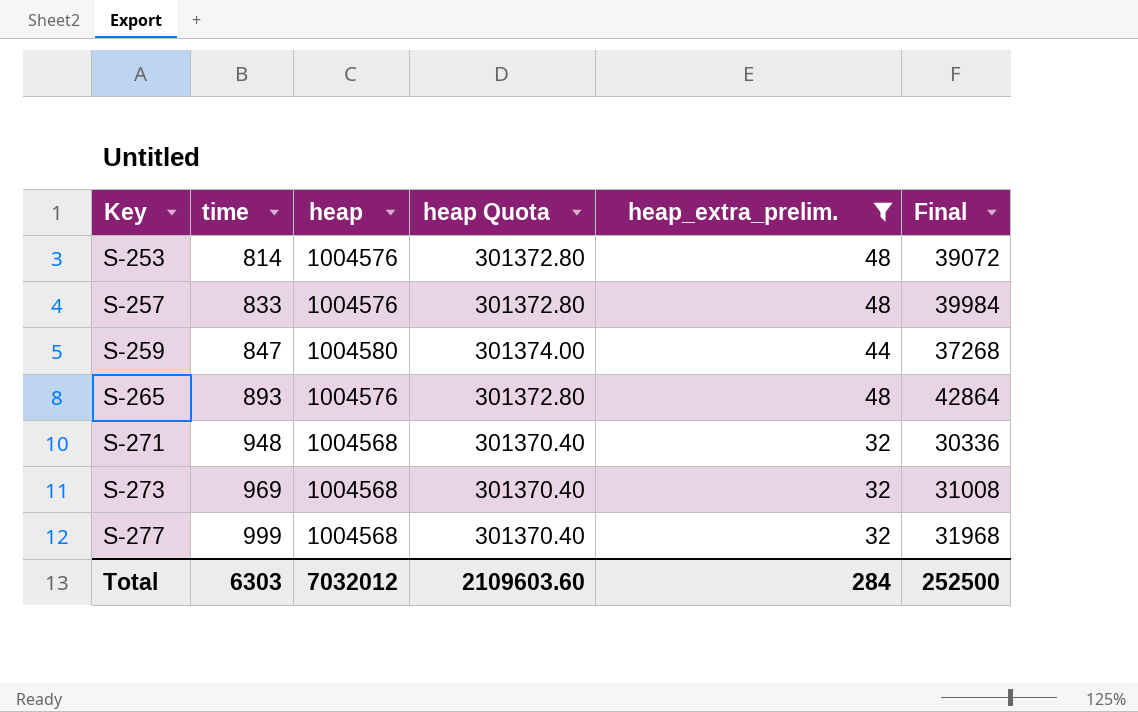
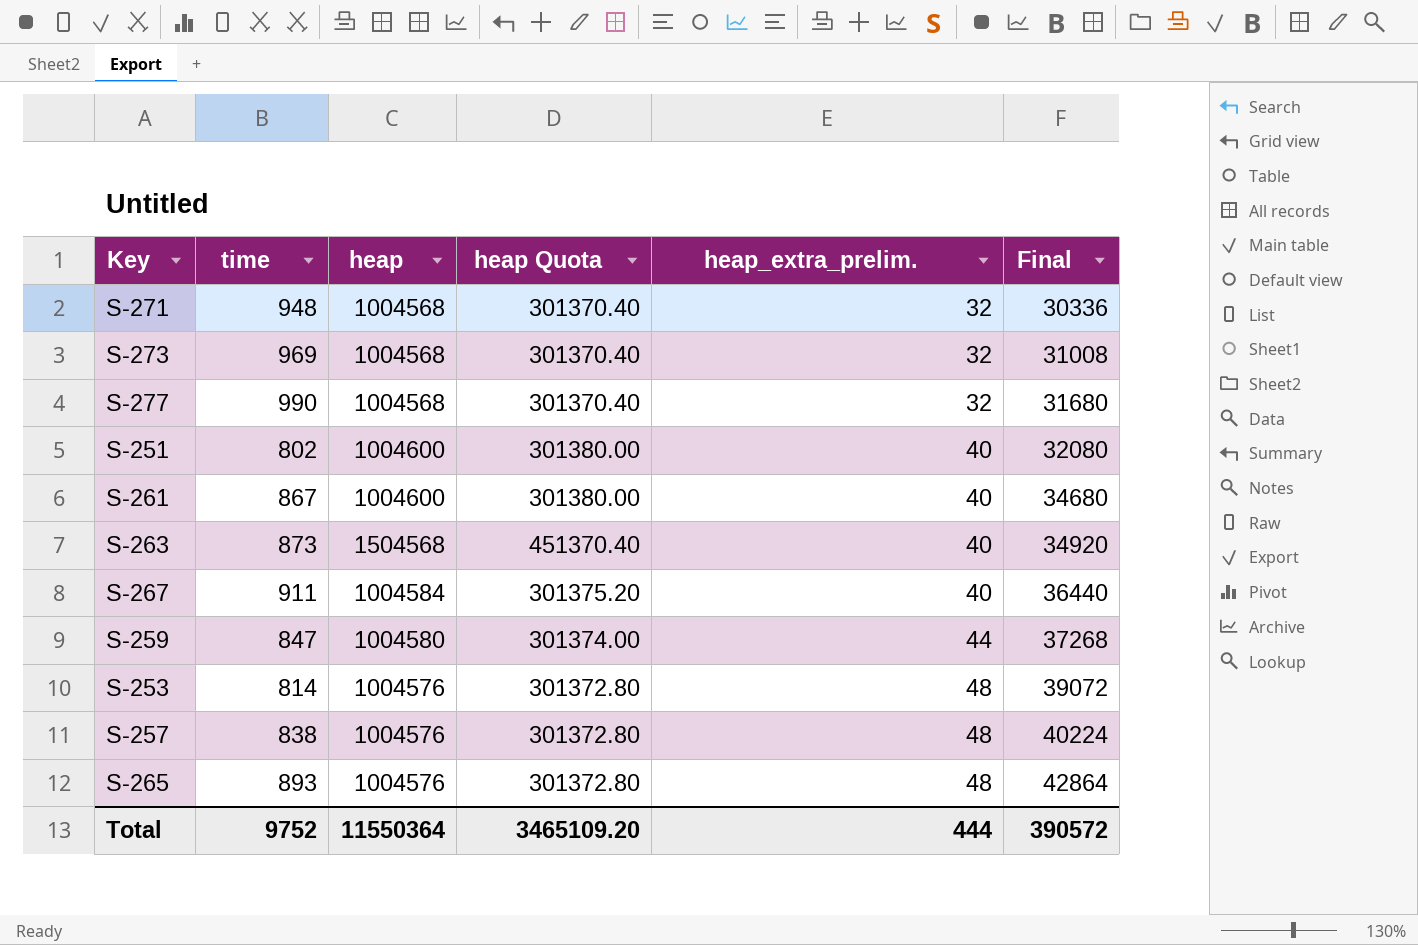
filter: heap_extra_prelim. != 40 -> none
row order: Key ascending -> heap_extra_prelim. ascending
S-277 | time: 999 -> 990
S-277 | Final: 31968 -> 31680
S-257 | time: 833 -> 838
S-257 | Final: 39984 -> 40224
Total | time: 6303 -> 9752
Total | heap: 7032012 -> 11550364
Total | heap Quota: 2109603.60 -> 3465109.20
Total | heap_extra_prelim.: 284 -> 444
Total | Final: 252500 -> 390572

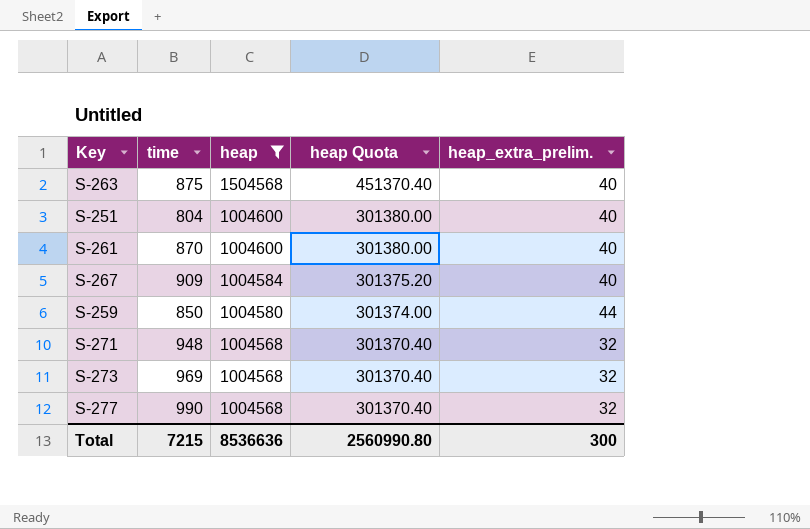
filter: none -> heap != 1004576
row order: heap_extra_prelim. ascending -> heap descending
column Final | formula: [time] * [heap_extra_prelim.] -> none
S-263 | time: 873 -> 875
S-251 | time: 802 -> 804
S-261 | time: 867 -> 870
S-267 | time: 911 -> 909
S-259 | time: 847 -> 850
Total | time: 9752 -> 7215
Total | heap: 11550364 -> 8536636
Total | heap Quota: 3465109.20 -> 2560990.80
Total | heap_extra_prelim.: 444 -> 300

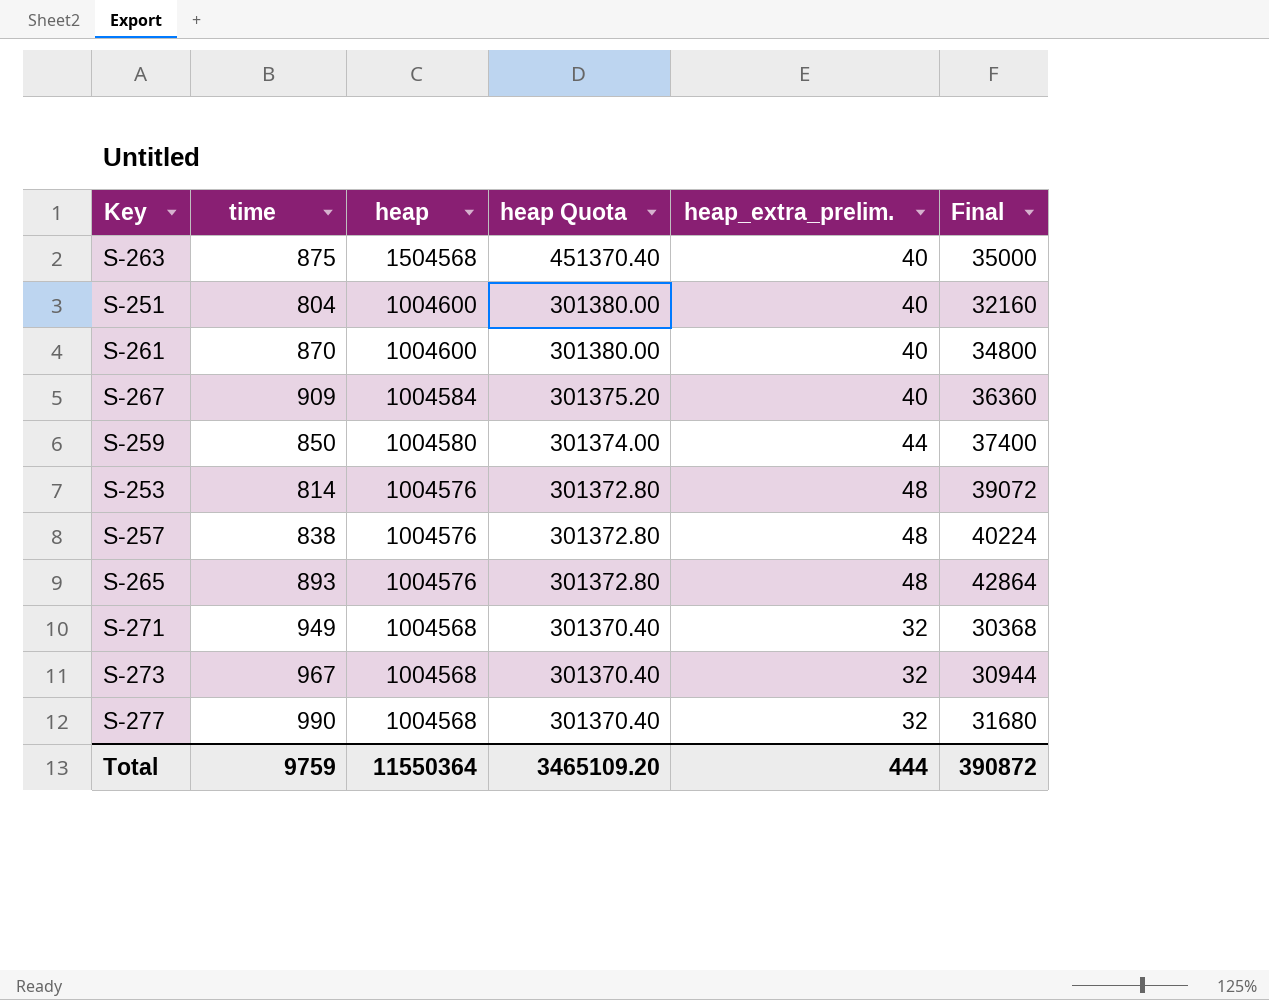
filter: heap != 1004576 -> none
column Final | formula: none -> [time] * [heap_extra_prelim.]
S-271 | time: 948 -> 949
S-273 | time: 969 -> 967
Total | time: 7215 -> 9759
Total | heap: 8536636 -> 11550364
Total | heap Quota: 2560990.80 -> 3465109.20
Total | heap_extra_prelim.: 300 -> 444

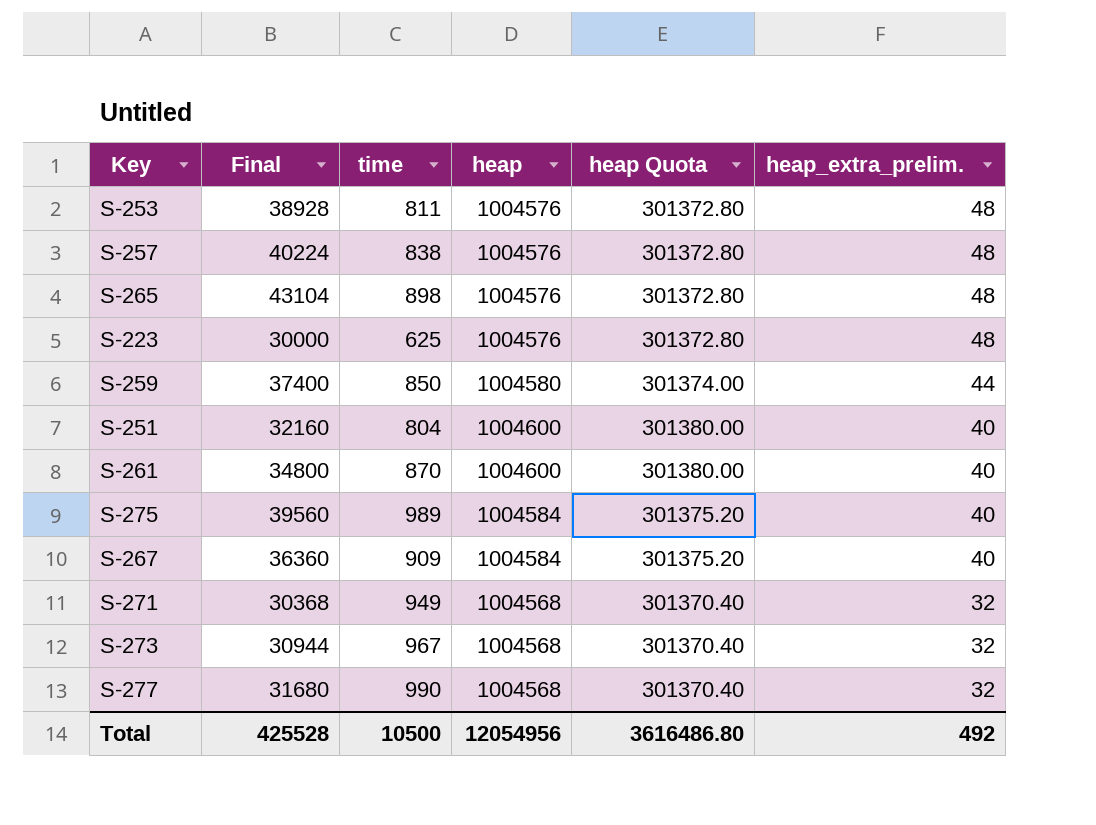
row order: heap descending -> heap_extra_prelim. descending
column Final | position: 6 -> 2
row S-263: 875 | 1504568 | 451370.40 | 40 | 35000 -> none
S-253 | Final: 39072 -> 38928
S-253 | time: 814 -> 811
S-265 | Final: 42864 -> 43104
S-265 | time: 893 -> 898
row S-223: none -> 30000 | 625 | 1004576 | 301372.80 | 48
row S-275: none -> 39560 | 989 | 1004584 | 301375.20 | 40
Total | Final: 390872 -> 425528
Total | time: 9759 -> 10500
Total | heap: 11550364 -> 12054956
Total | heap Quota: 3465109.20 -> 3616486.80
Total | heap_extra_prelim.: 444 -> 492

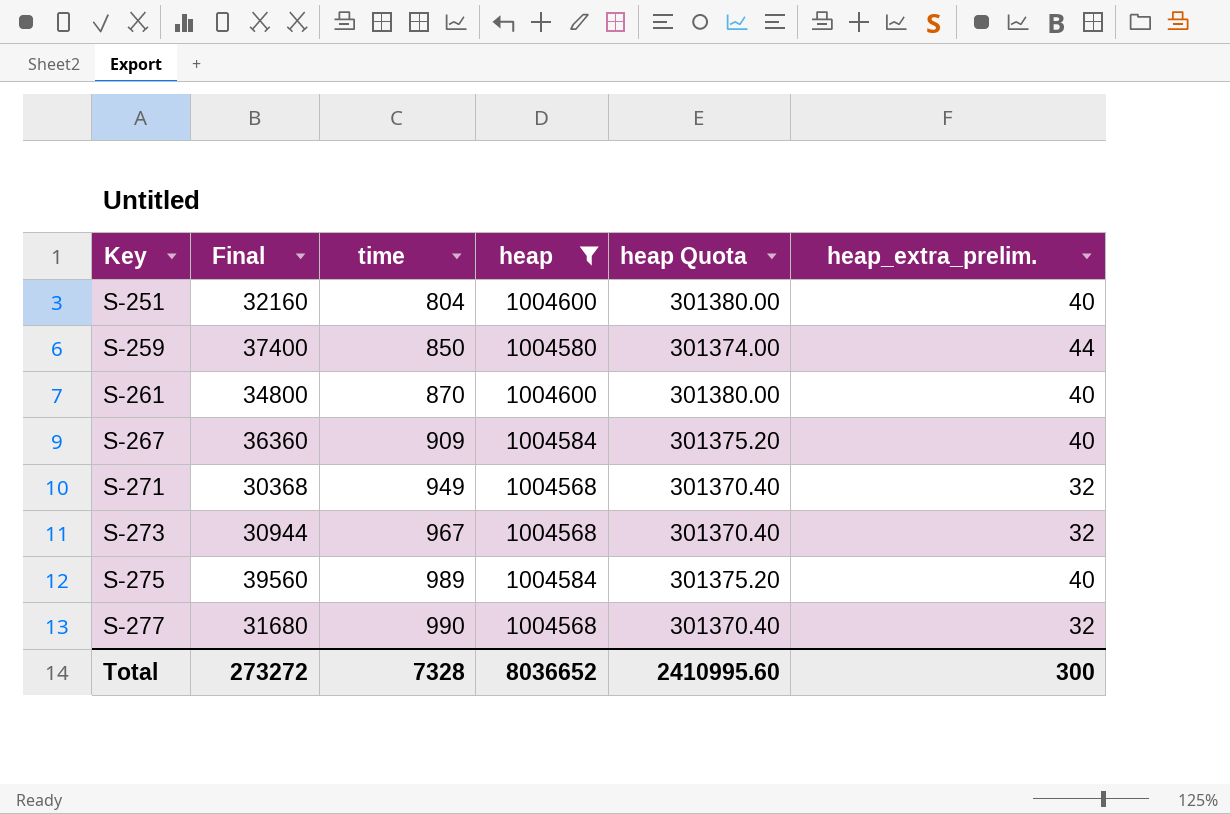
filter: none -> heap != 1004576
row order: heap_extra_prelim. descending -> Key ascending
Total | Final: 425528 -> 273272
Total | time: 10500 -> 7328
Total | heap: 12054956 -> 8036652
Total | heap Quota: 3616486.80 -> 2410995.60
Total | heap_extra_prelim.: 492 -> 300

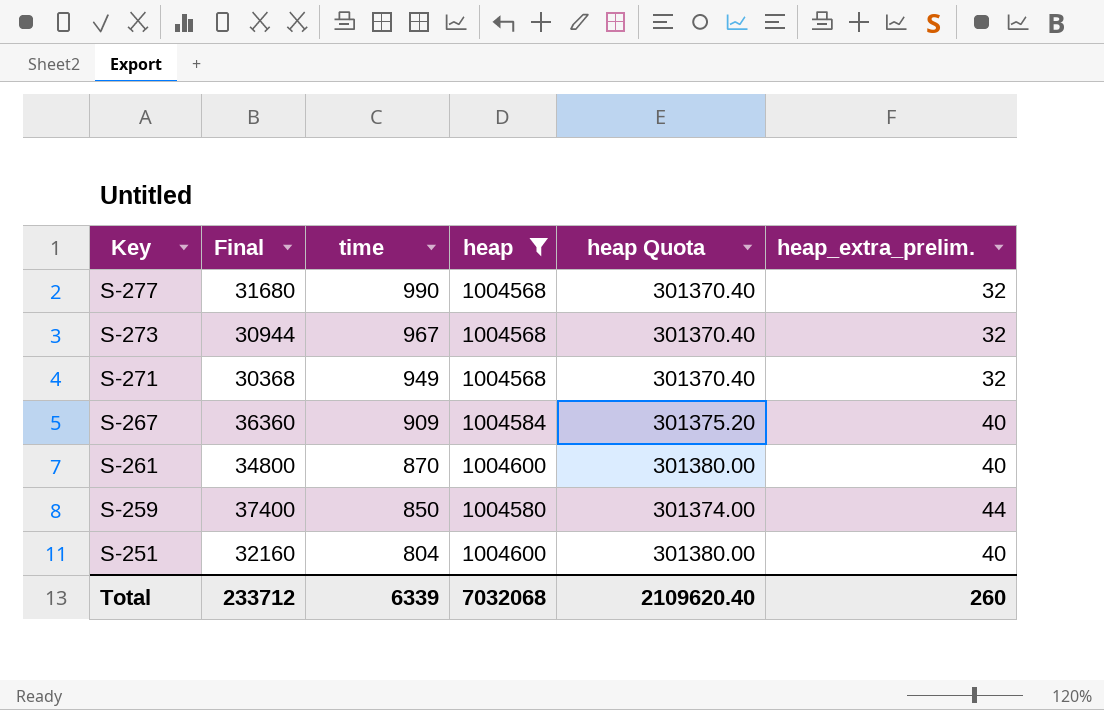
row order: Key ascending -> Key descending
row S-275: 39560 | 989 | 1004584 | 301375.20 | 40 -> none
Total | Final: 273272 -> 233712
Total | time: 7328 -> 6339
Total | heap: 8036652 -> 7032068
Total | heap Quota: 2410995.60 -> 2109620.40
Total | heap_extra_prelim.: 300 -> 260

